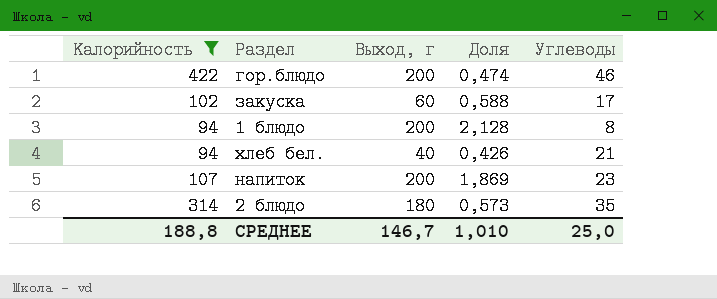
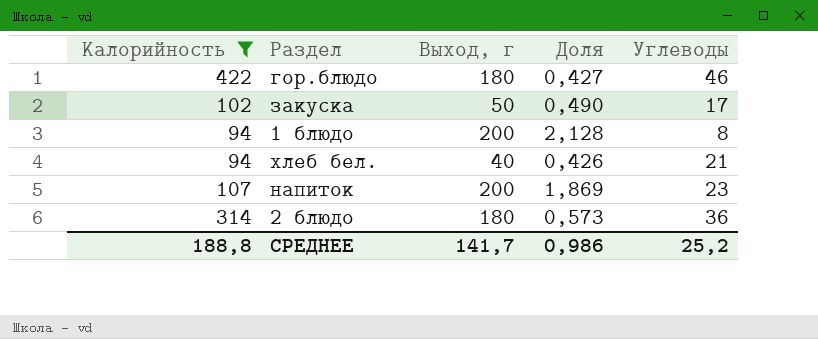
гор.блюдо | Выход, г: 200 -> 180
гор.блюдо | Доля: 0,474 -> 0,427
закуска | Выход, г: 60 -> 50
закуска | Доля: 0,588 -> 0,490
2 блюдо | Углеводы: 35 -> 36
СРЕДНЕЕ | Выход, г: 146,7 -> 141,7
СРЕДНЕЕ | Доля: 1,010 -> 0,986
СРЕДНЕЕ | Углеводы: 25,0 -> 25,2

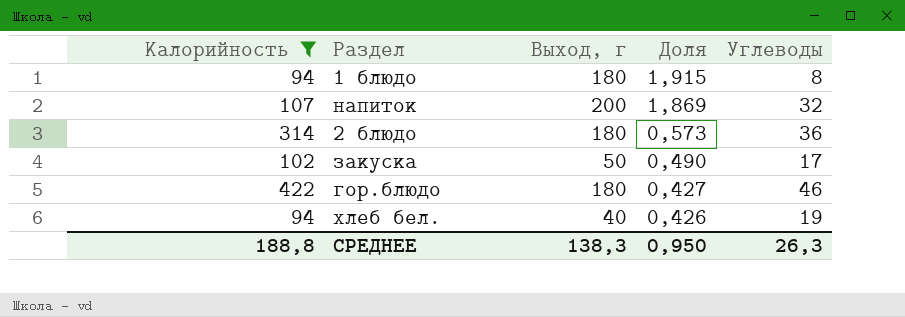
row order: none -> Доля descending
1 блюдо | Выход, г: 200 -> 180
1 блюдо | Доля: 2,128 -> 1,915
напиток | Углеводы: 23 -> 32
хлеб бел. | Углеводы: 21 -> 19
СРЕДНЕЕ | Выход, г: 141,7 -> 138,3
СРЕДНЕЕ | Доля: 0,986 -> 0,950
СРЕДНЕЕ | Углеводы: 25,2 -> 26,3

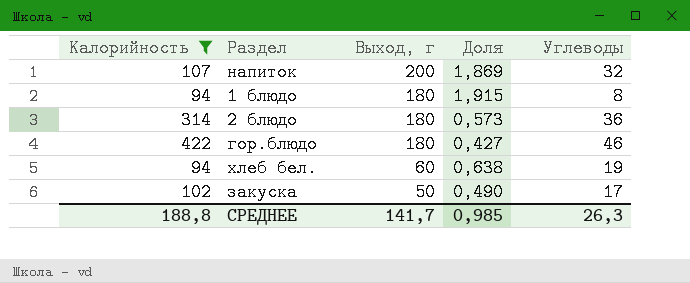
row order: Доля descending -> Выход, г descending
хлеб бел. | Выход, г: 40 -> 60
хлеб бел. | Доля: 0,426 -> 0,638
СРЕДНЕЕ | Выход, г: 138,3 -> 141,7
СРЕДНЕЕ | Доля: 0,950 -> 0,985

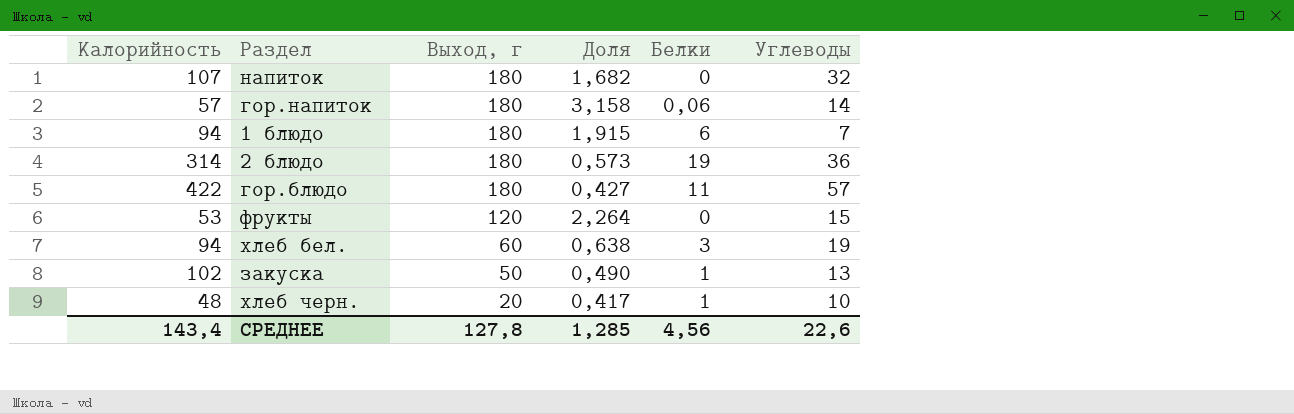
filter: Калорийность >= 94 -> none
column Белки | position: none -> 5
напиток | Выход, г: 200 -> 180
напиток | Доля: 1,869 -> 1,682
1 блюдо | Углеводы: 8 -> 7
гор.блюдо | Углеводы: 46 -> 57
закуска | Углеводы: 17 -> 13
СРЕДНЕЕ | Калорийность: 188,8 -> 143,4
СРЕДНЕЕ | Выход, г: 141,7 -> 127,8
СРЕДНЕЕ | Доля: 0,985 -> 1,285
СРЕДНЕЕ | Углеводы: 26,3 -> 22,6

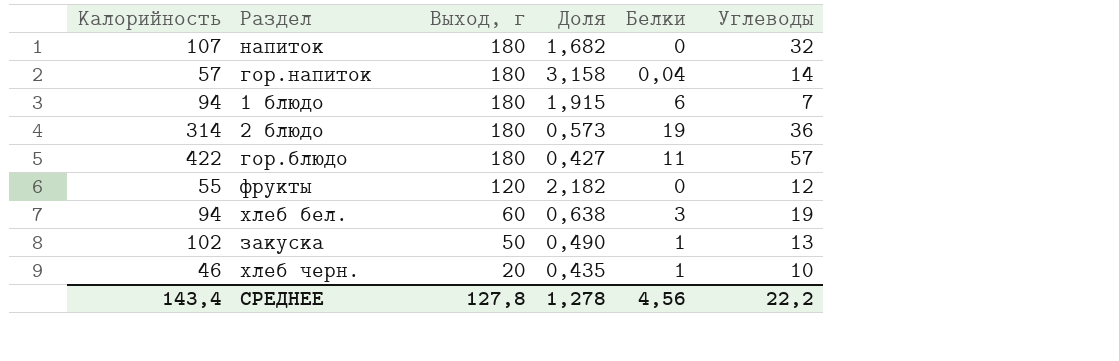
гор.напиток | Белки: 0,06 -> 0,04
фрукты | Калорийность: 53 -> 55
фрукты | Доля: 2,264 -> 2,182
фрукты | Углеводы: 15 -> 12
хлеб черн. | Калорийность: 48 -> 46
хлеб черн. | Доля: 0,417 -> 0,435
СРЕДНЕЕ | Доля: 1,285 -> 1,278
СРЕДНЕЕ | Углеводы: 22,6 -> 22,2

